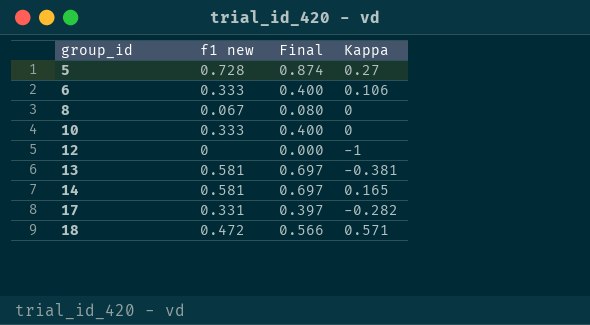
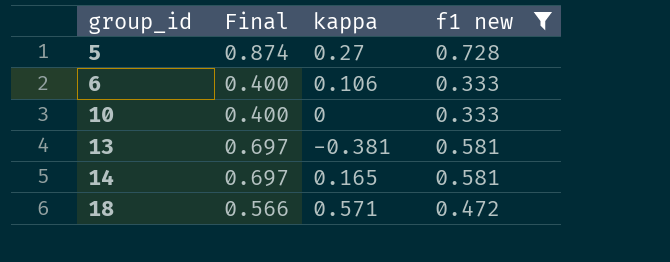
filter: none -> f1 new >= 0.333
column name: Kappa -> kappa
column f1 new | position: 2 -> 4

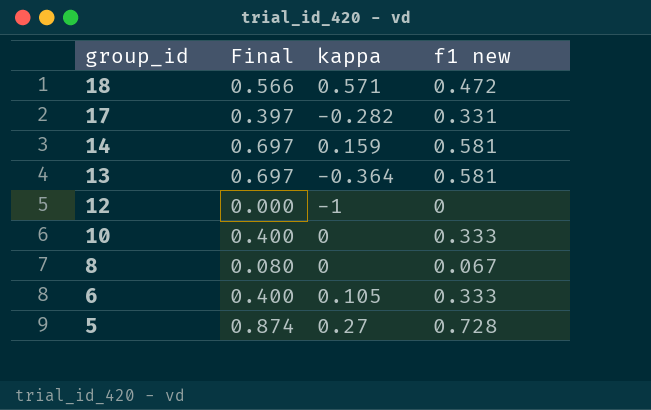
filter: f1 new >= 0.333 -> none
row order: group_id ascending -> group_id descending
14 | kappa: 0.165 -> 0.159
13 | kappa: -0.381 -> -0.364
6 | kappa: 0.106 -> 0.105

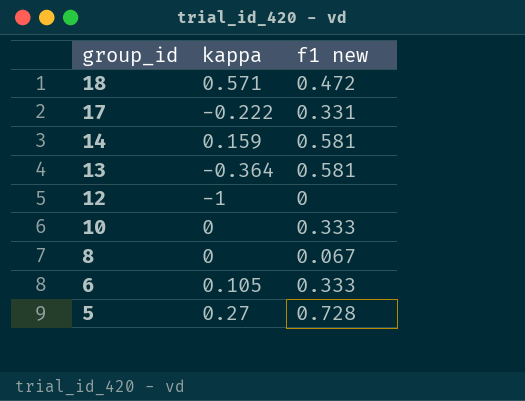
column Final | formula: [f1 new] * 1.2 -> none
17 | kappa: -0.282 -> -0.222

